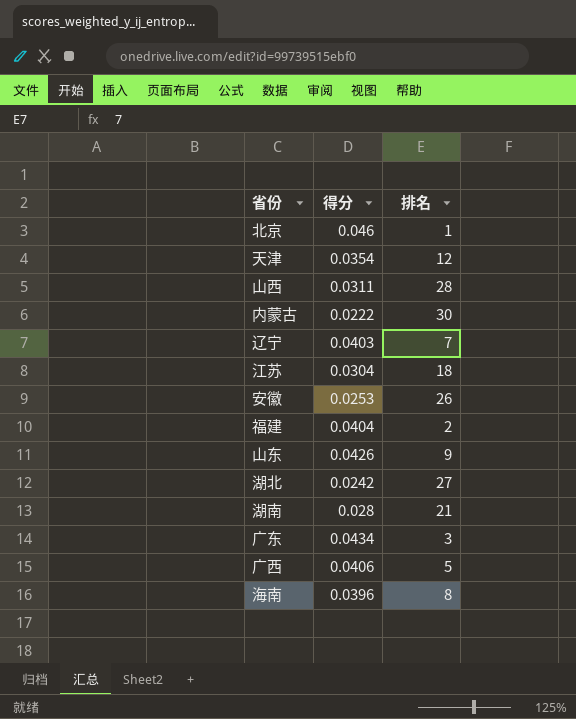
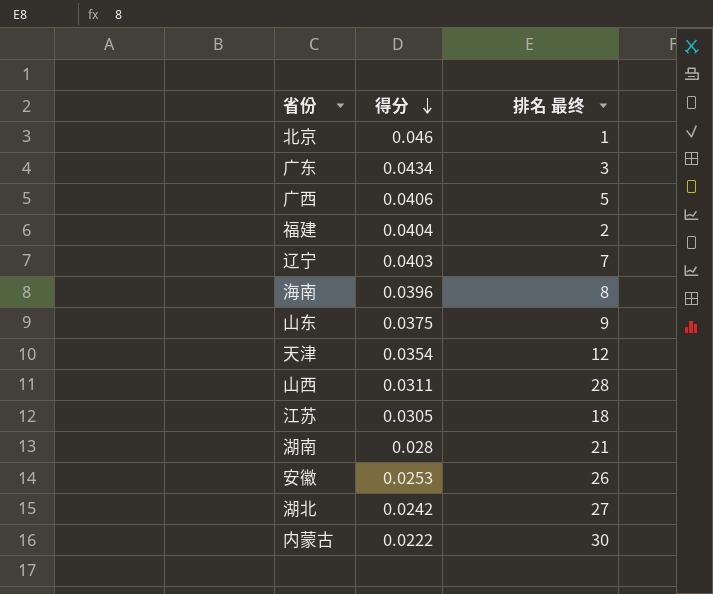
row order: none -> 得分 descending
column name: 排名 -> 排名 最终
山东 | 得分: 0.0426 -> 0.0375
江苏 | 得分: 0.0304 -> 0.0305

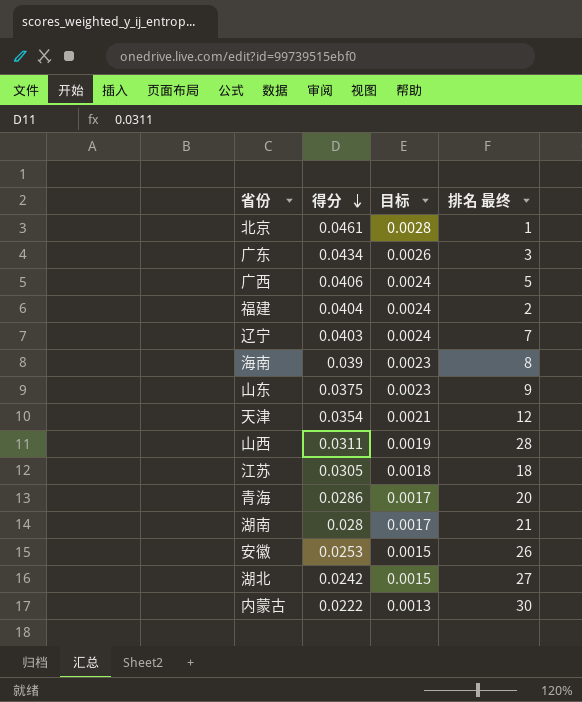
column 目标 | formula: none -> [得分] * 0.06
北京 | 得分: 0.046 -> 0.0461
海南 | 得分: 0.0396 -> 0.039
row 青海: none -> 0.0286 | 0.0017 | 20

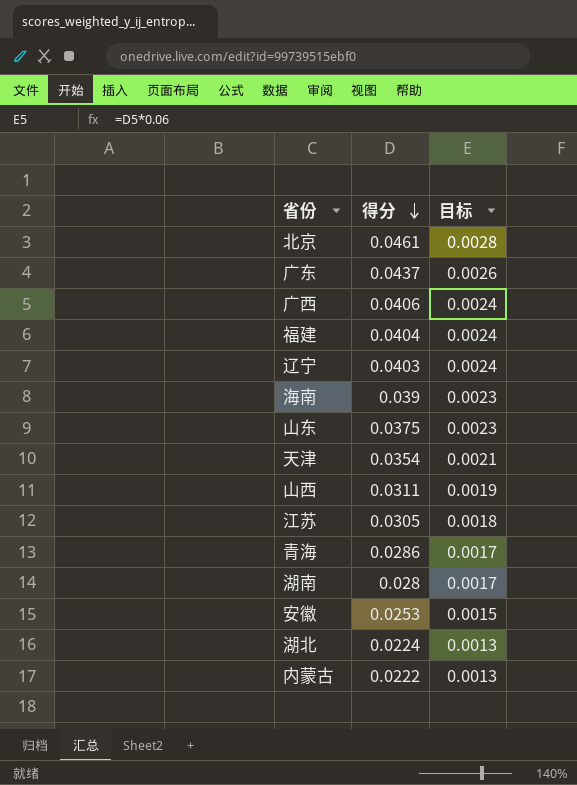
column 排名 最终 | position: 4 -> none
广东 | 得分: 0.0434 -> 0.0437
湖北 | 得分: 0.0242 -> 0.0224
湖北 | 目标: 0.0015 -> 0.0013

